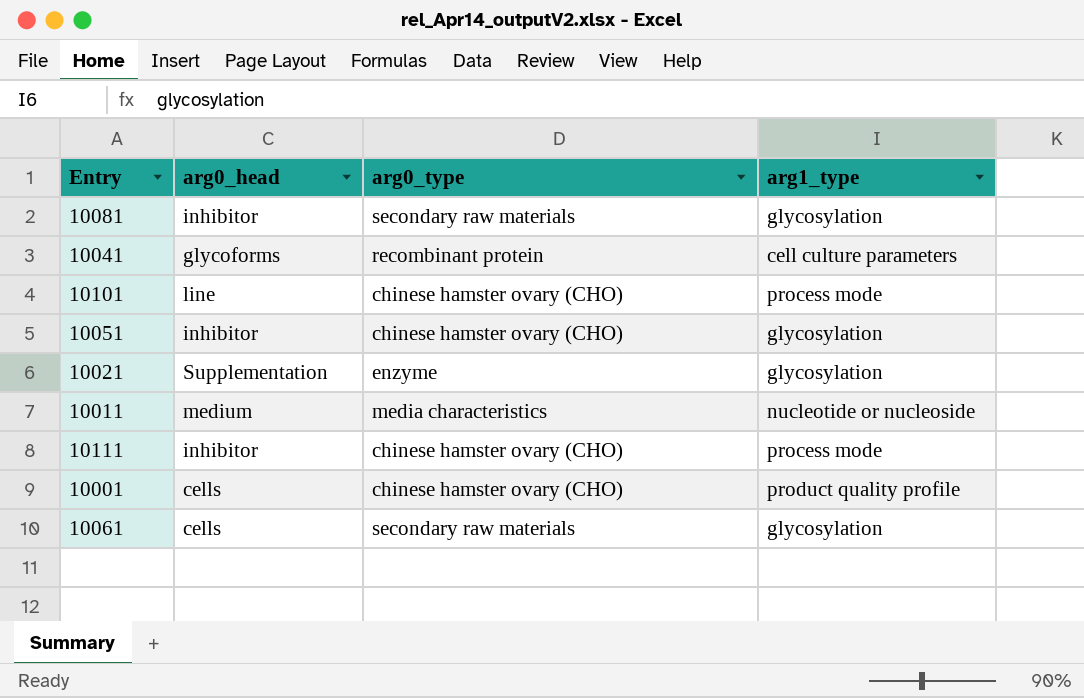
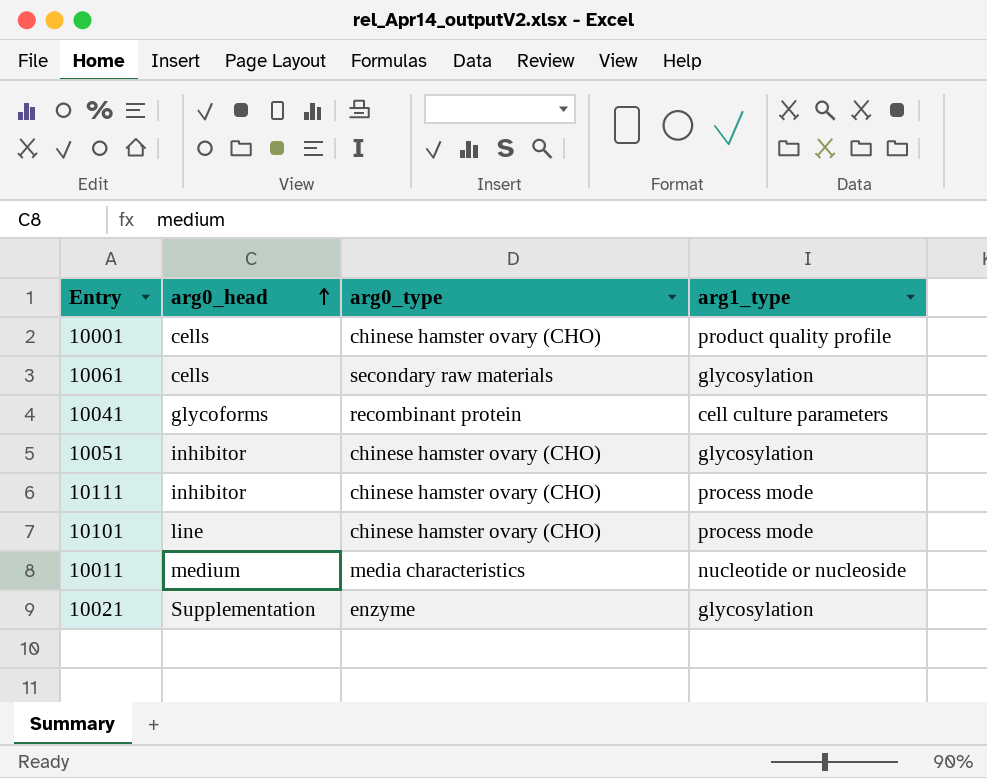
row order: none -> arg0_head ascending
row 10081: inhibitor | secondary raw materials | glycosylation -> none

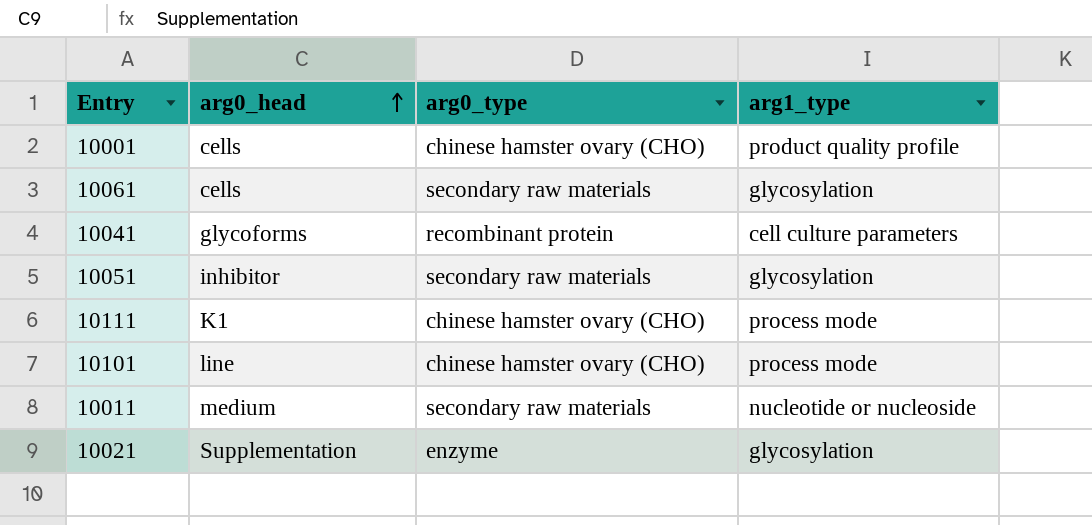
10051 | arg0_type: chinese hamster ovary (CHO) -> secondary raw materials
10111 | arg0_head: inhibitor -> K1
10011 | arg0_type: media characteristics -> secondary raw materials

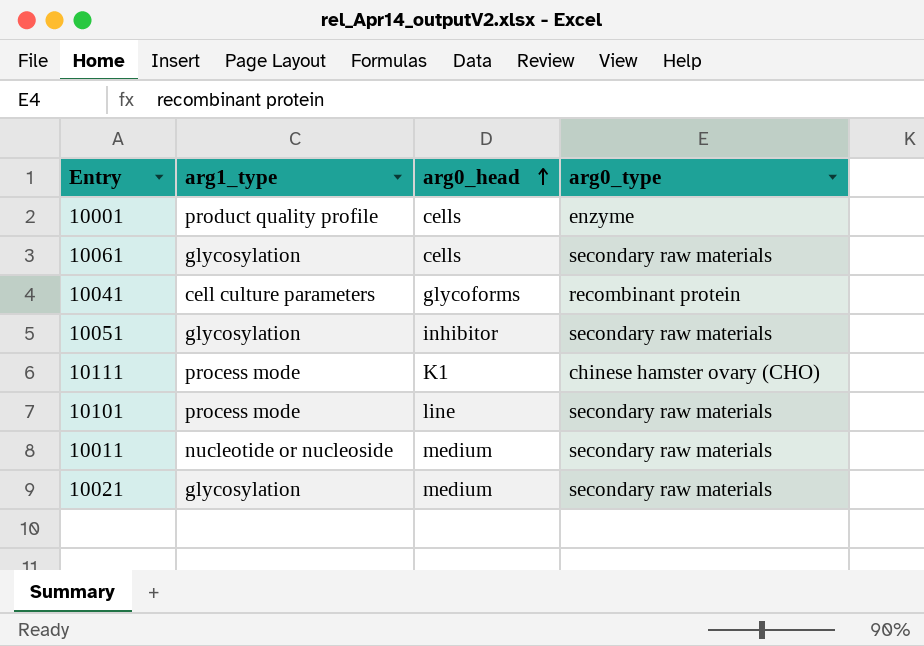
column arg1_type | position: 4 -> 2
10001 | arg0_type: chinese hamster ovary (CHO) -> enzyme
10101 | arg0_type: chinese hamster ovary (CHO) -> secondary raw materials
10021 | arg0_head: Supplementation -> medium
10021 | arg0_type: enzyme -> secondary raw materials

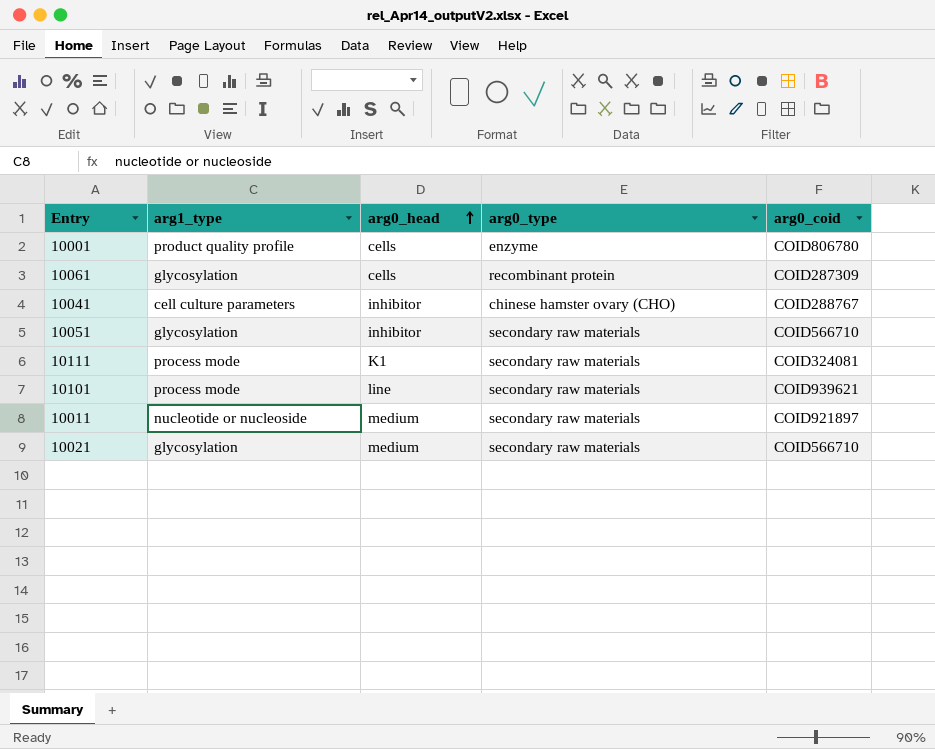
column arg0_coid | position: none -> 5
10061 | arg0_type: secondary raw materials -> recombinant protein
10041 | arg0_head: glycoforms -> inhibitor
10041 | arg0_type: recombinant protein -> chinese hamster ovary (CHO)
10111 | arg0_type: chinese hamster ovary (CHO) -> secondary raw materials

